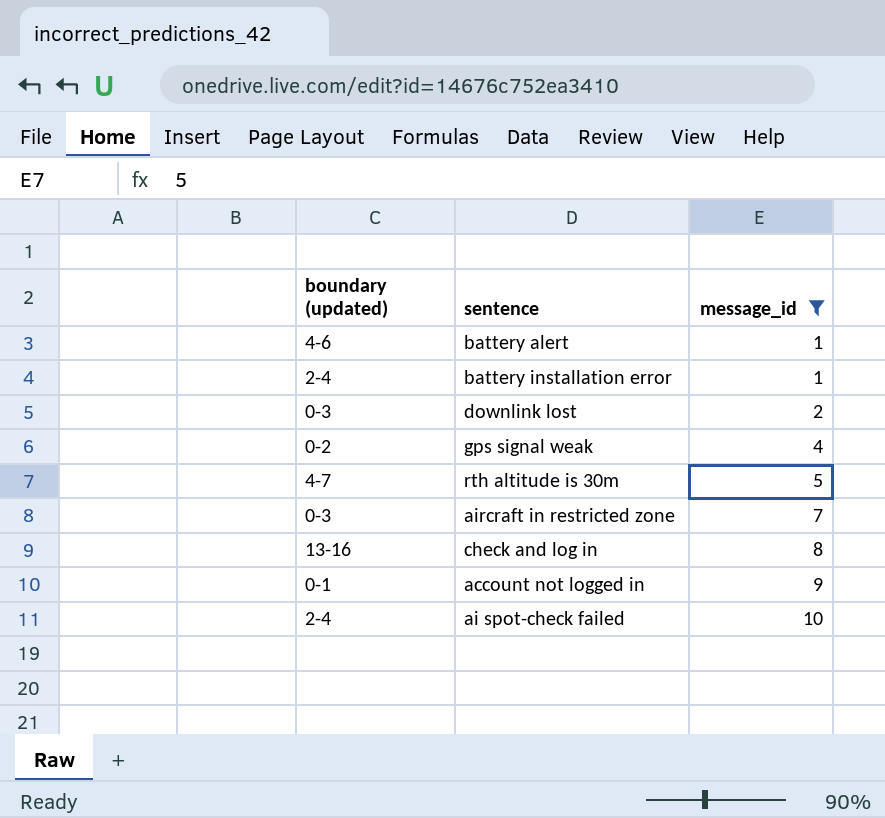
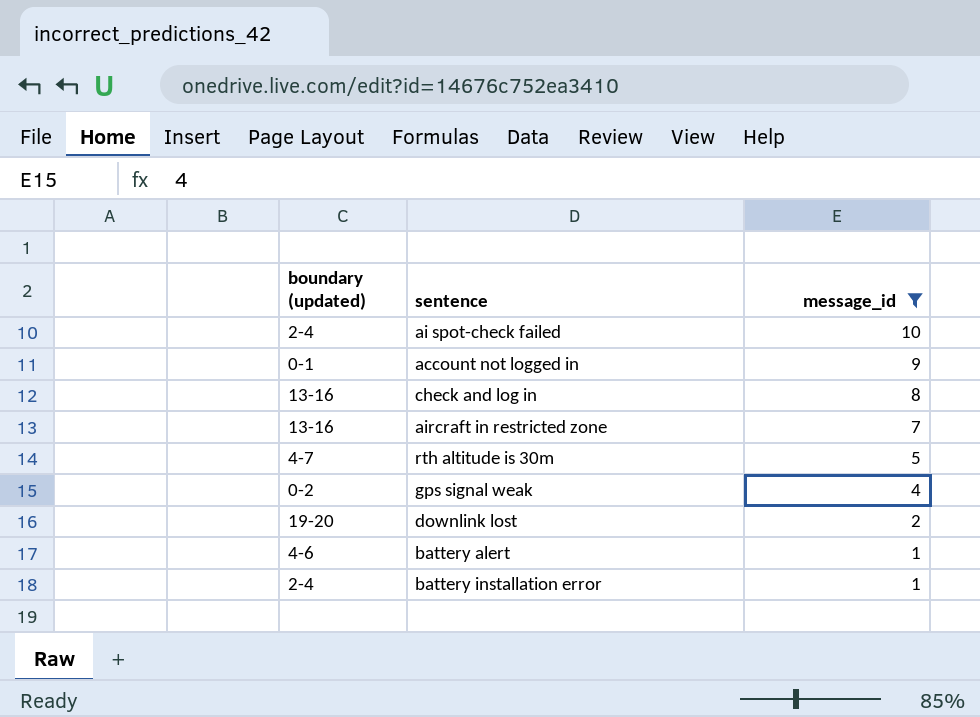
row order: message_id ascending -> message_id descending
aircraft in restricted zone | boundary (updated): 0-3 -> 13-16
downlink lost | boundary (updated): 0-3 -> 19-20

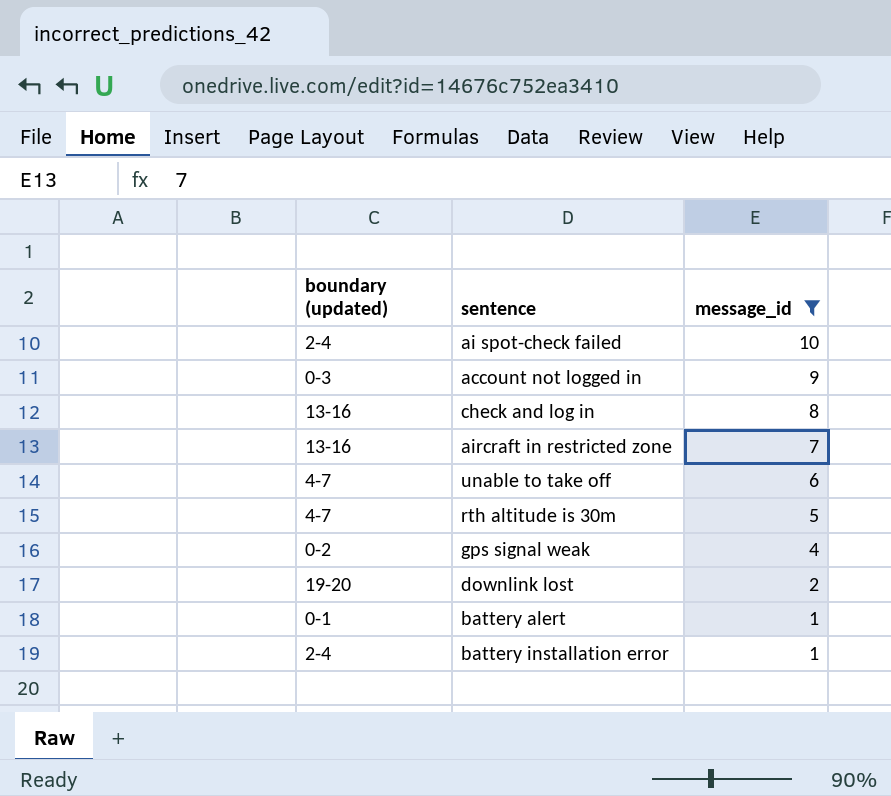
account not logged in | boundary (updated): 0-1 -> 0-3
row unable to take off: none -> 4-7 | 6
battery alert | boundary (updated): 4-6 -> 0-1

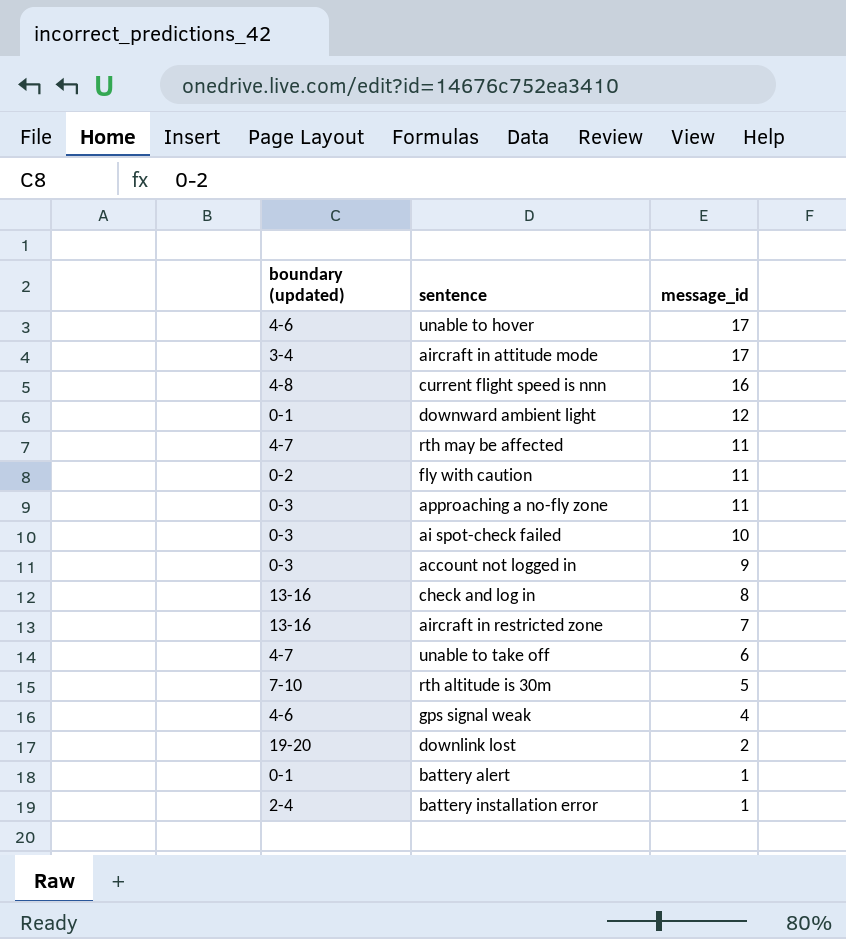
filter: message_id <= 10 -> none
ai spot-check failed | boundary (updated): 2-4 -> 0-3
rth altitude is 30m | boundary (updated): 4-7 -> 7-10
gps signal weak | boundary (updated): 0-2 -> 4-6

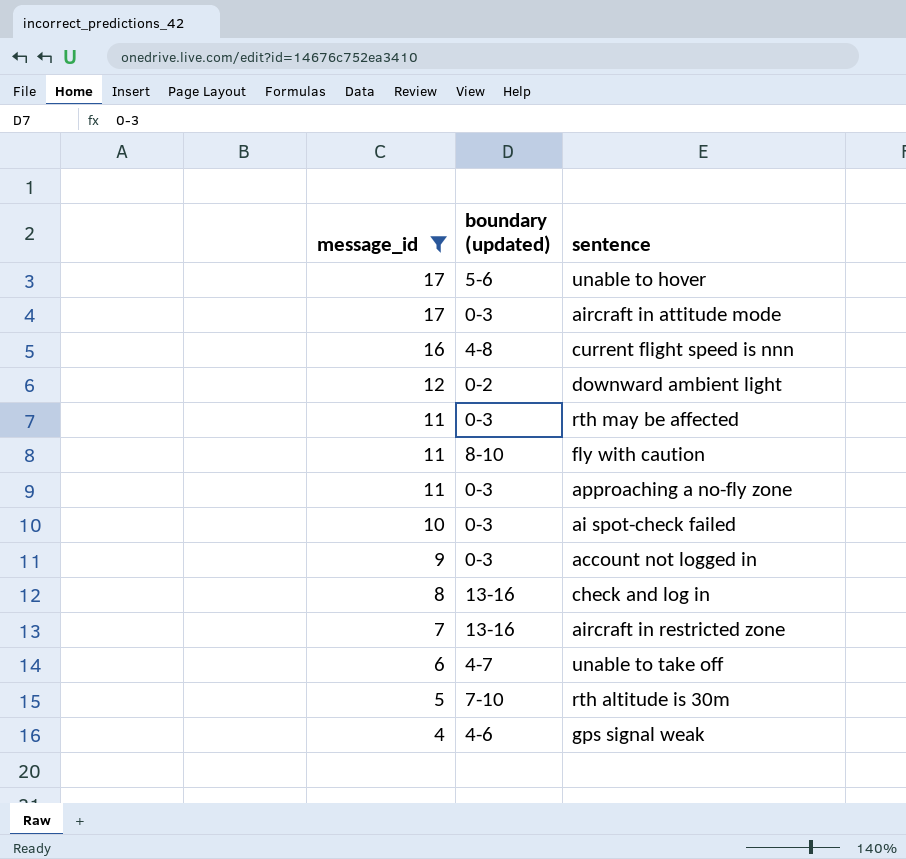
filter: none -> message_id >= 4
column message_id | position: 3 -> 1
unable to hover | boundary (updated): 4-6 -> 5-6
aircraft in attitude mode | boundary (updated): 3-4 -> 0-3
downward ambient light | boundary (updated): 0-1 -> 0-2
rth may be affected | boundary (updated): 4-7 -> 0-3
fly with caution | boundary (updated): 0-2 -> 8-10

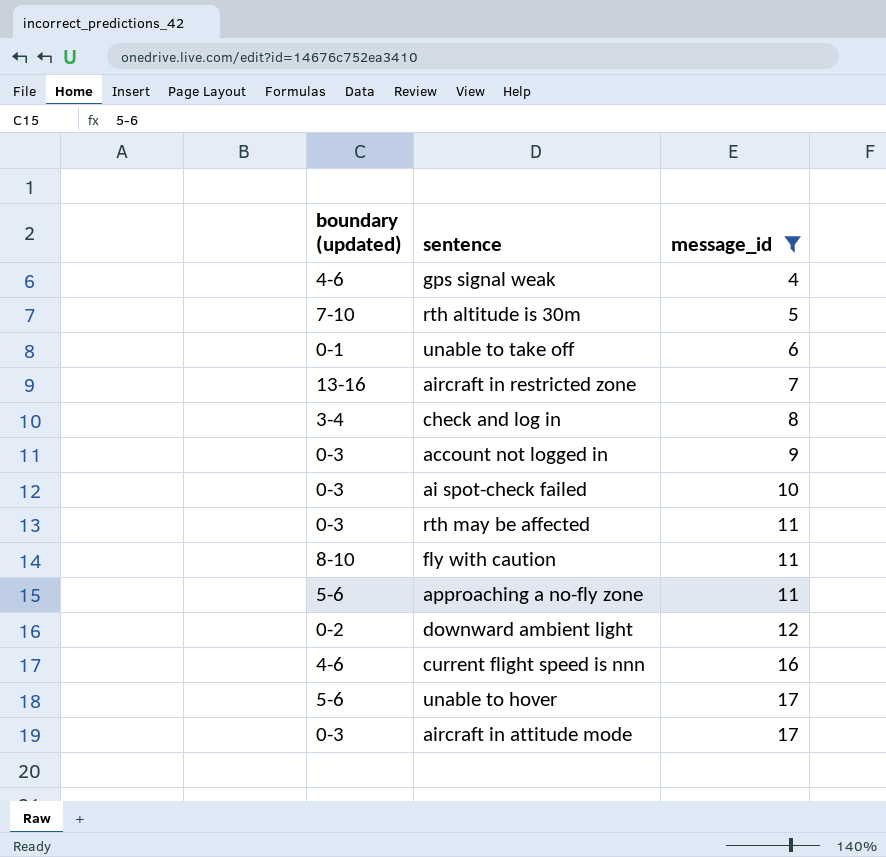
row order: message_id descending -> message_id ascending
column message_id | position: 1 -> 3
unable to take off | boundary (updated): 4-7 -> 0-1
check and log in | boundary (updated): 13-16 -> 3-4
approaching a no-fly zone | boundary (updated): 0-3 -> 5-6
current flight speed is nnn | boundary (updated): 4-8 -> 4-6

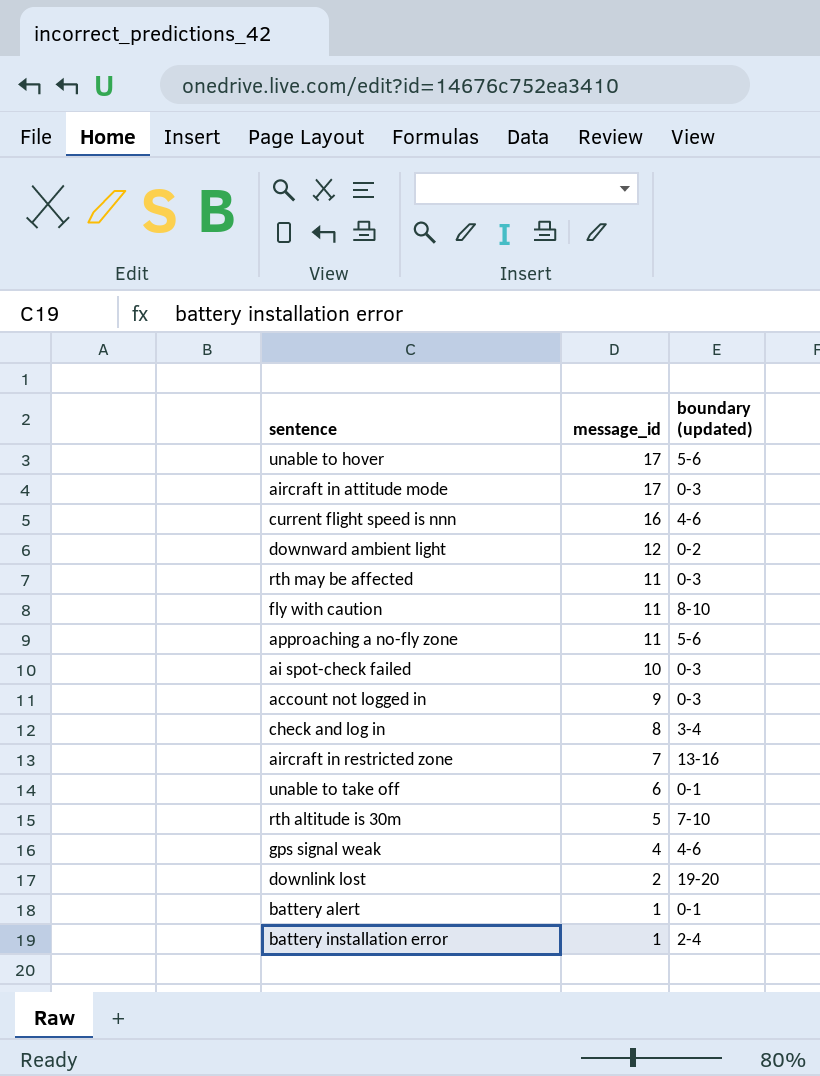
filter: message_id >= 4 -> none
row order: message_id ascending -> message_id descending
column boundary (updated) | position: 1 -> 3

